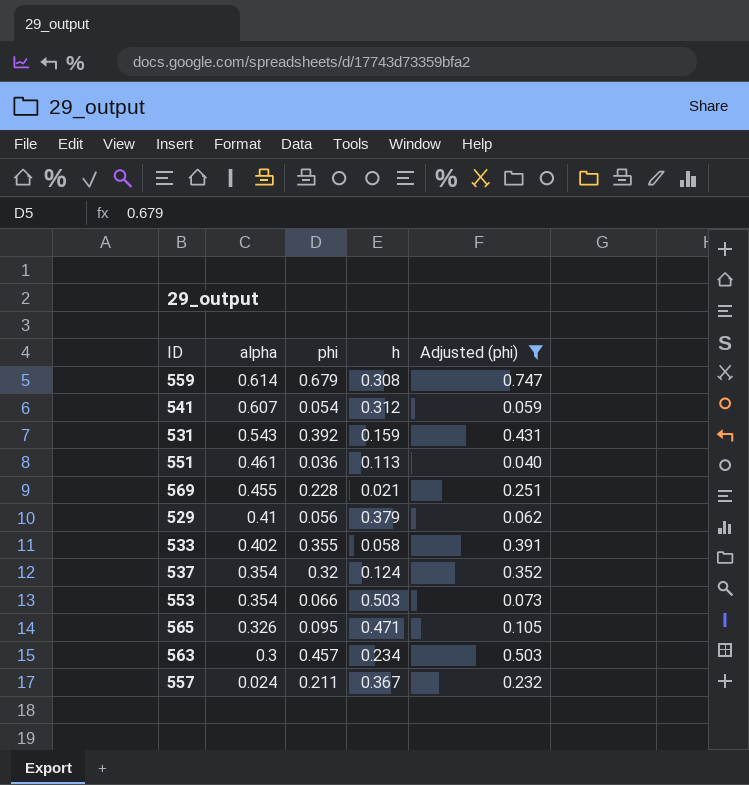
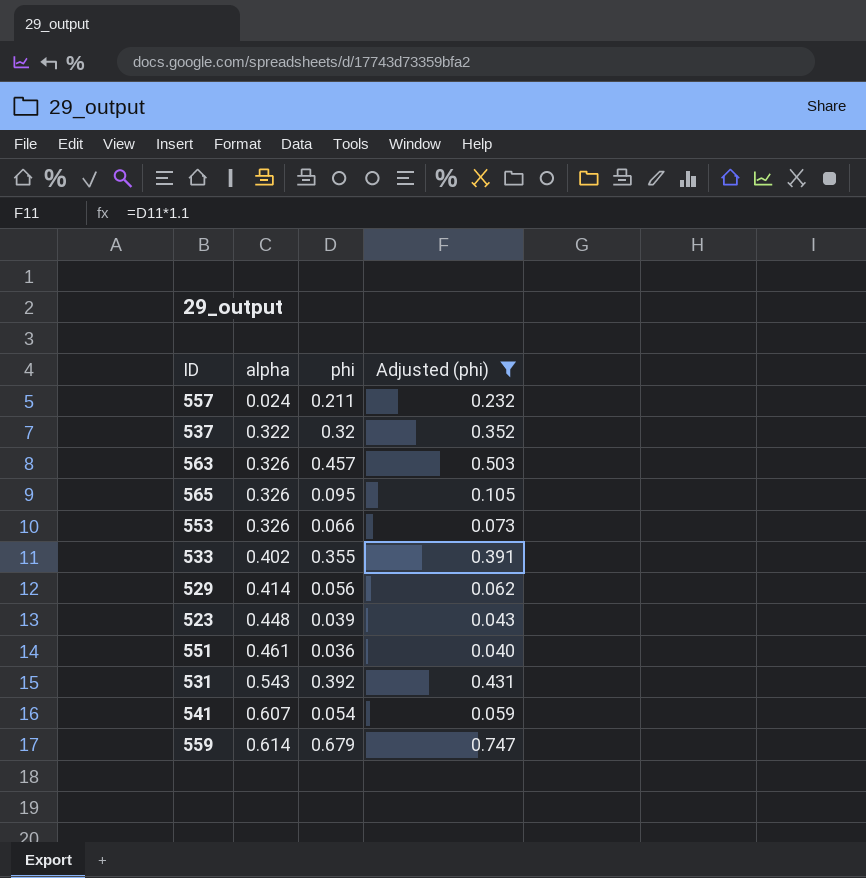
row order: alpha descending -> alpha ascending
column h | position: 4 -> none
row 569: 0.455 | 0.228 | 0.021 | 0.251 -> none
537 | alpha: 0.354 -> 0.322
563 | alpha: 0.3 -> 0.326
553 | alpha: 0.354 -> 0.326
529 | alpha: 0.41 -> 0.414
row 523: none -> 0.448 | 0.039 | 0.043

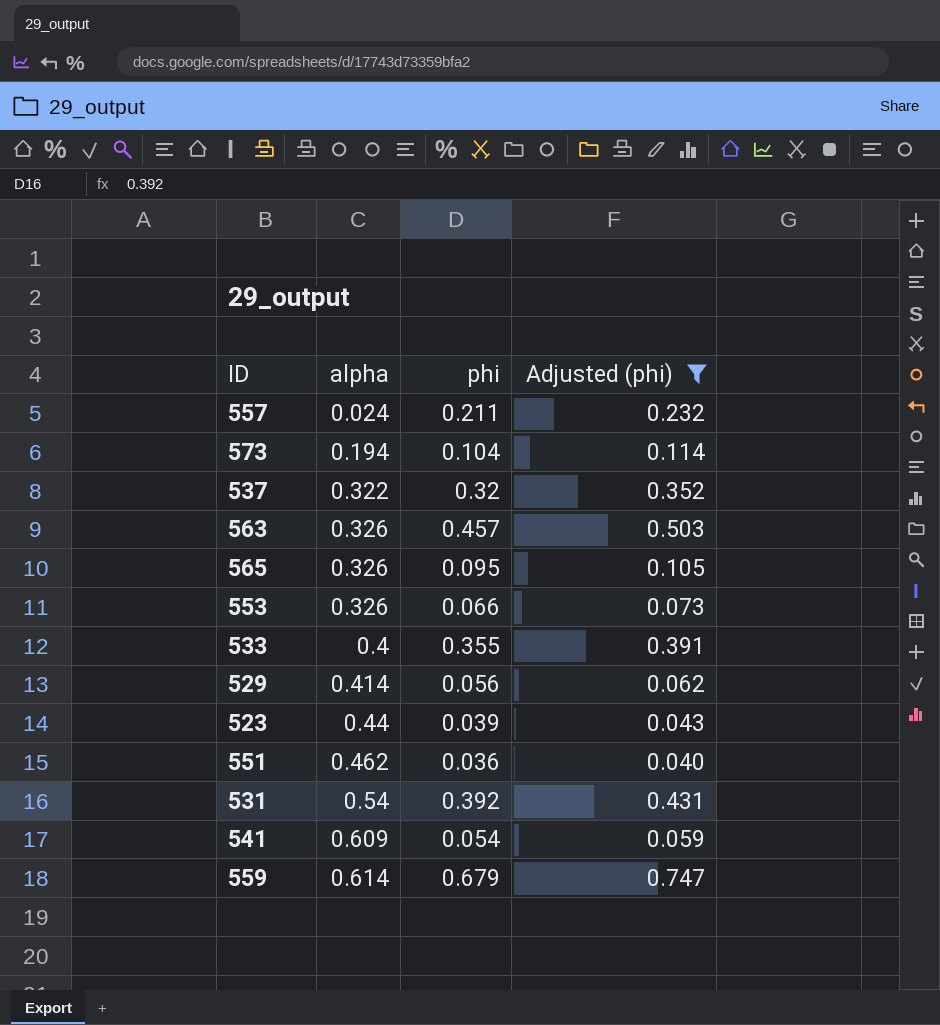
row 573: none -> 0.194 | 0.104 | 0.114
533 | alpha: 0.402 -> 0.4
523 | alpha: 0.448 -> 0.44
551 | alpha: 0.461 -> 0.462
531 | alpha: 0.543 -> 0.54
541 | alpha: 0.607 -> 0.609

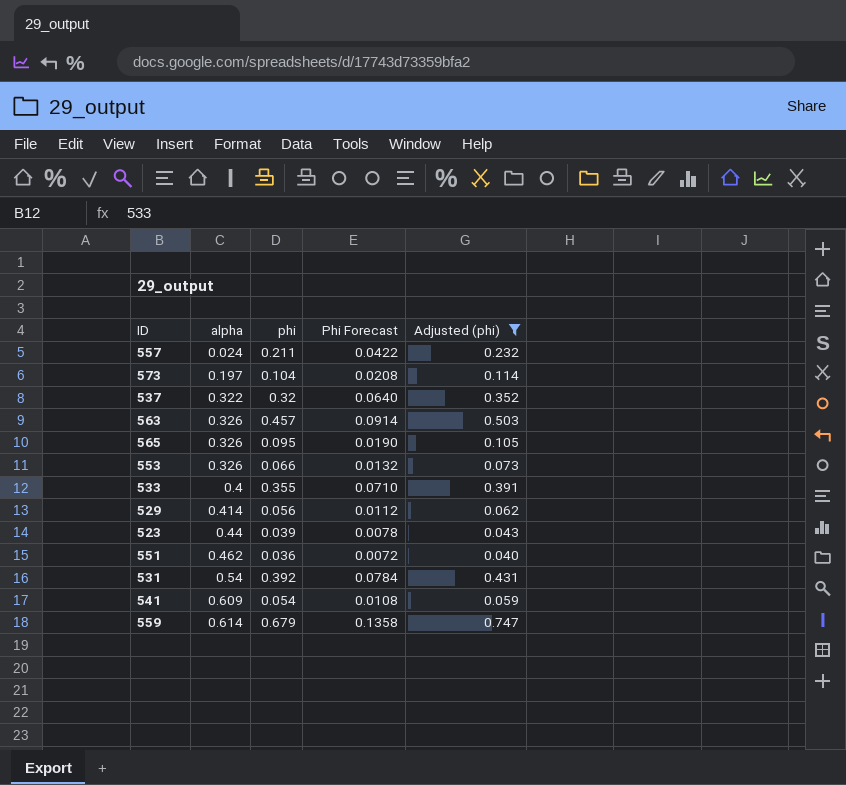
column Phi Forecast | formula: none -> [phi] * 0.2
573 | alpha: 0.194 -> 0.197

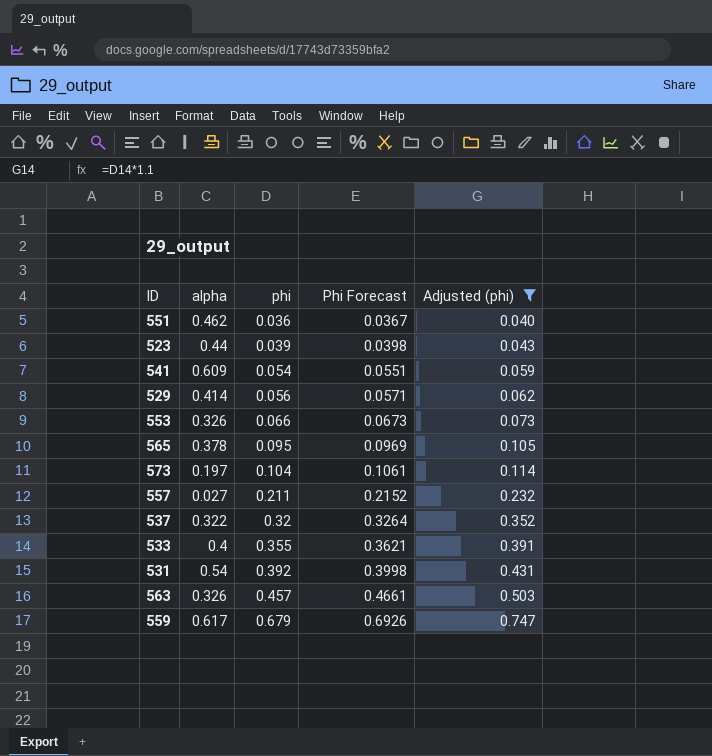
row order: alpha ascending -> phi ascending
column Phi Forecast | formula: [phi] * 0.2 -> [phi] * 1.02
565 | alpha: 0.326 -> 0.378
557 | alpha: 0.024 -> 0.027
559 | alpha: 0.614 -> 0.617

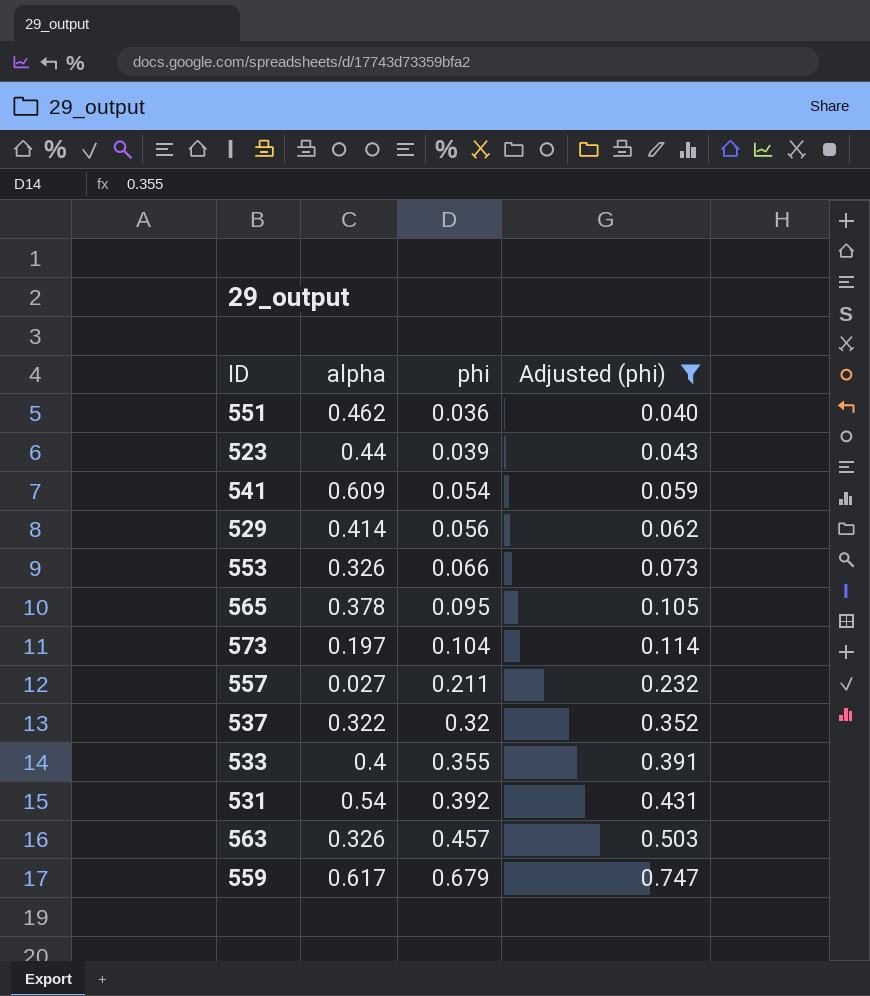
column Phi Forecast | formula: [phi] * 1.02 -> none

